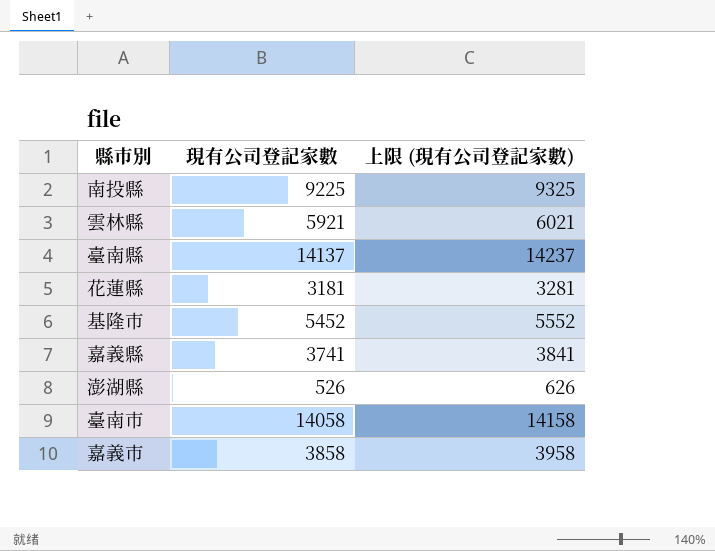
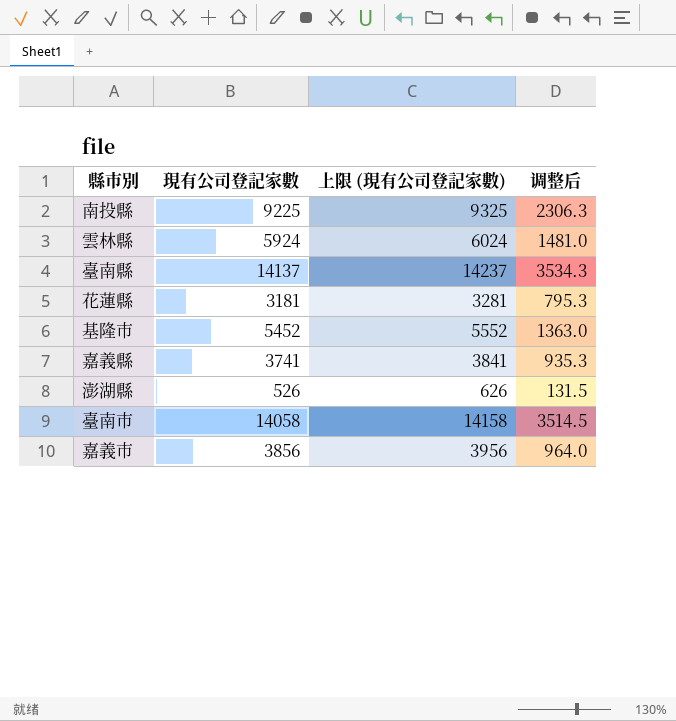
column 调整后 | formula: none -> [現有公司登記家數] * 0.25
雲林縣 | 現有公司登記家數: 5921 -> 5924
雲林縣 | 上限 (現有公司登記家數): 6021 -> 6024
嘉義市 | 現有公司登記家數: 3858 -> 3856
嘉義市 | 上限 (現有公司登記家數): 3958 -> 3956

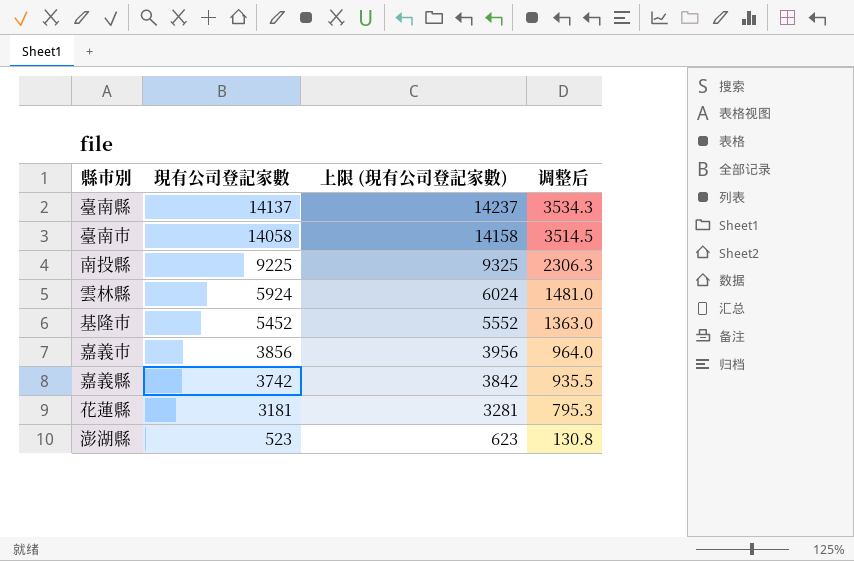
row order: none -> 現有公司登記家數 descending
嘉義縣 | 現有公司登記家數: 3741 -> 3742
嘉義縣 | 上限 (現有公司登記家數): 3841 -> 3842
嘉義縣 | 调整后: 935.3 -> 935.5
澎湖縣 | 現有公司登記家數: 526 -> 523
澎湖縣 | 上限 (現有公司登記家數): 626 -> 623
澎湖縣 | 调整后: 131.5 -> 130.8

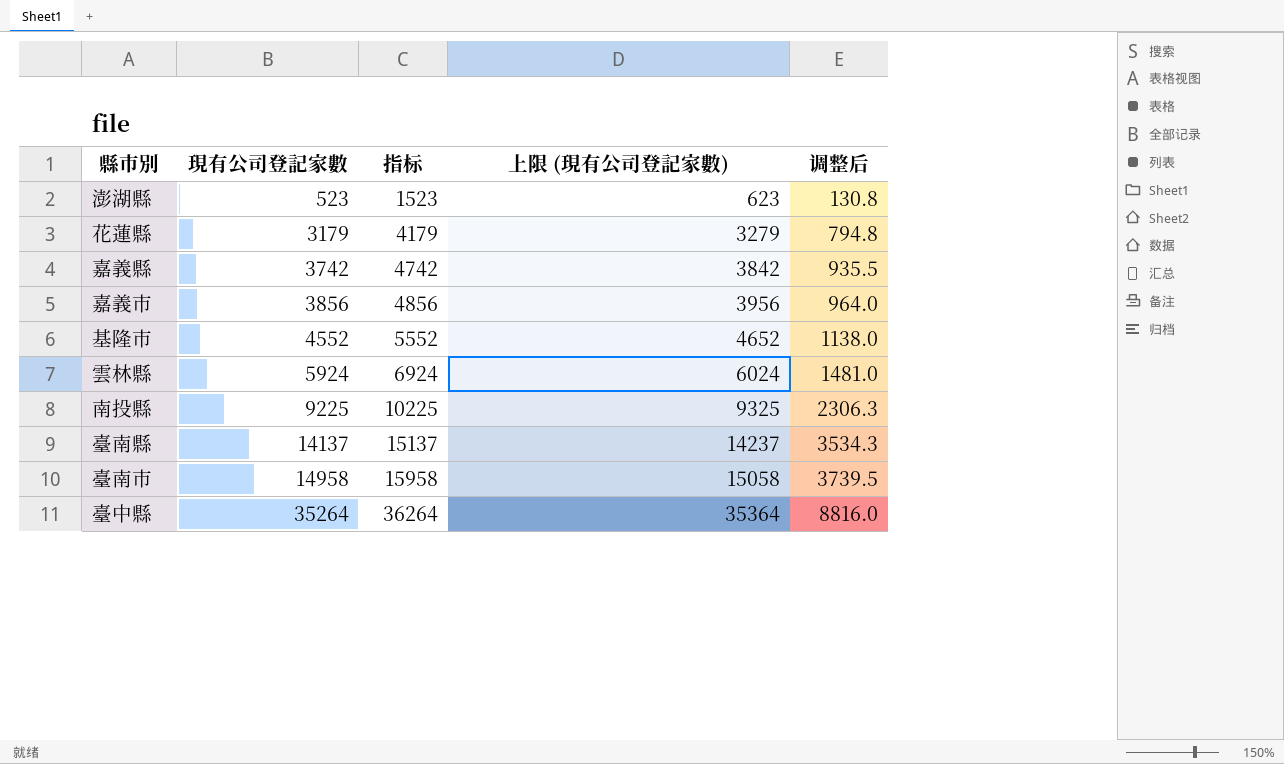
row order: 現有公司登記家數 descending -> 現有公司登記家數 ascending
column 指标 | formula: none -> [現有公司登記家數] + 1000
花蓮縣 | 現有公司登記家數: 3181 -> 3179
花蓮縣 | 上限 (現有公司登記家數): 3281 -> 3279
花蓮縣 | 调整后: 795.3 -> 794.8
基隆市 | 現有公司登記家數: 5452 -> 4552
基隆市 | 上限 (現有公司登記家數): 5552 -> 4652
基隆市 | 调整后: 1363.0 -> 1138.0
臺南市 | 現有公司登記家數: 14058 -> 14958
臺南市 | 上限 (現有公司登記家數): 14158 -> 15058
臺南市 | 调整后: 3514.5 -> 3739.5
row 臺中縣: none -> 35264 | 36264 | 35364 | 8816.0

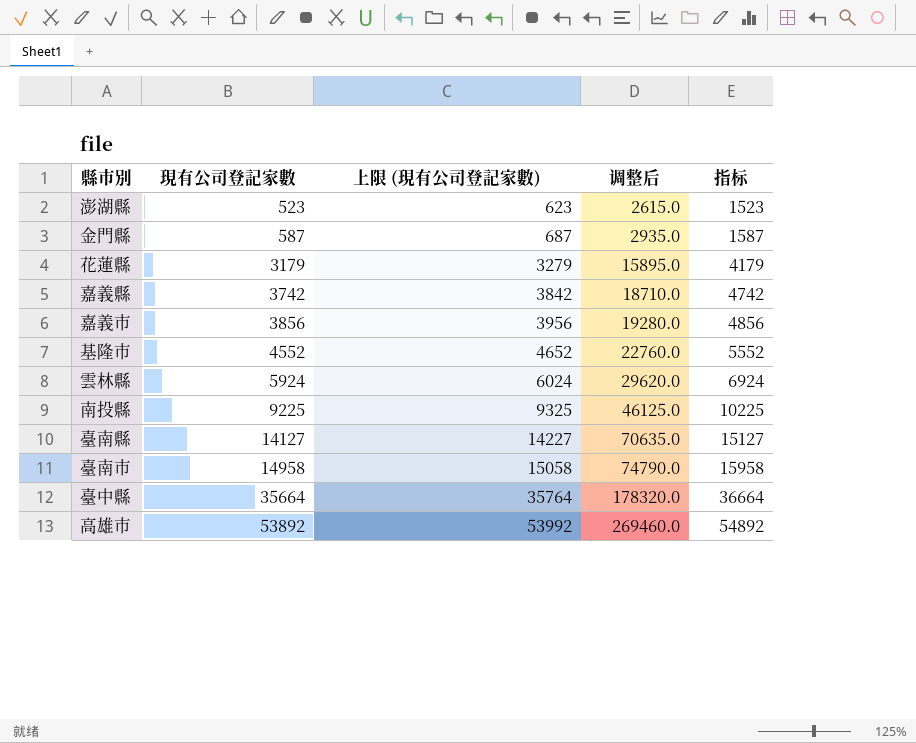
column 调整后 | formula: [現有公司登記家數] * 0.25 -> [現有公司登記家數] * 5
column 指标 | position: 3 -> 5
row 金門縣: none -> 587 | 687 | 2935.0 | 1587
臺南縣 | 現有公司登記家數: 14137 -> 14127
臺南縣 | 上限 (現有公司登記家數): 14237 -> 14227
臺南縣 | 指标: 15137 -> 15127
臺中縣 | 現有公司登記家數: 35264 -> 35664
臺中縣 | 上限 (現有公司登記家數): 35364 -> 35764
臺中縣 | 指标: 36264 -> 36664
row 高雄市: none -> 53892 | 53992 | 269460.0 | 54892

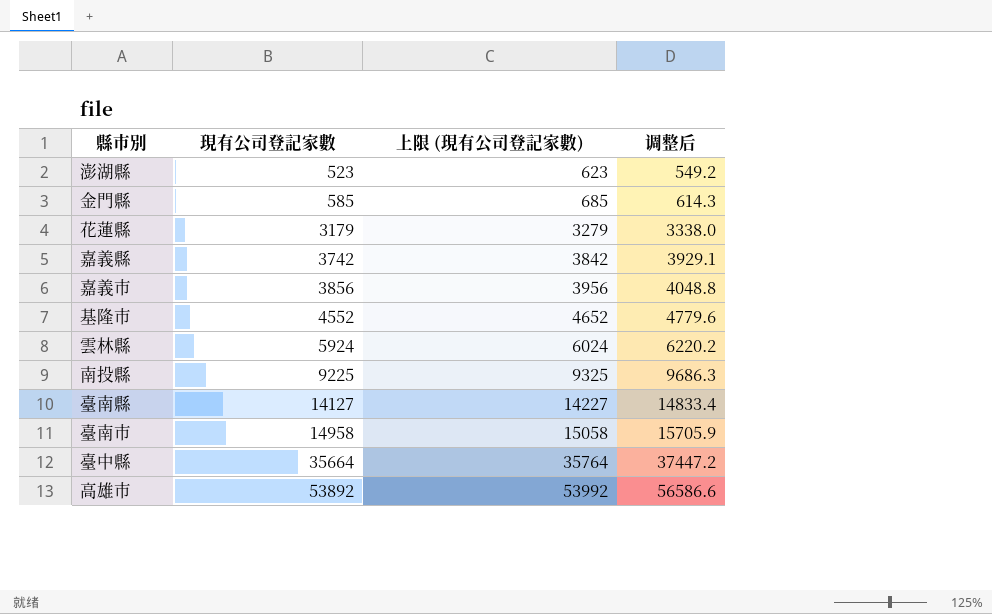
column 指标 | formula: [現有公司登記家數] + 1000 -> none
column 调整后 | formula: [現有公司登記家數] * 5 -> [現有公司登記家數] * 1.05
金門縣 | 現有公司登記家數: 587 -> 585
金門縣 | 上限 (現有公司登記家數): 687 -> 685

